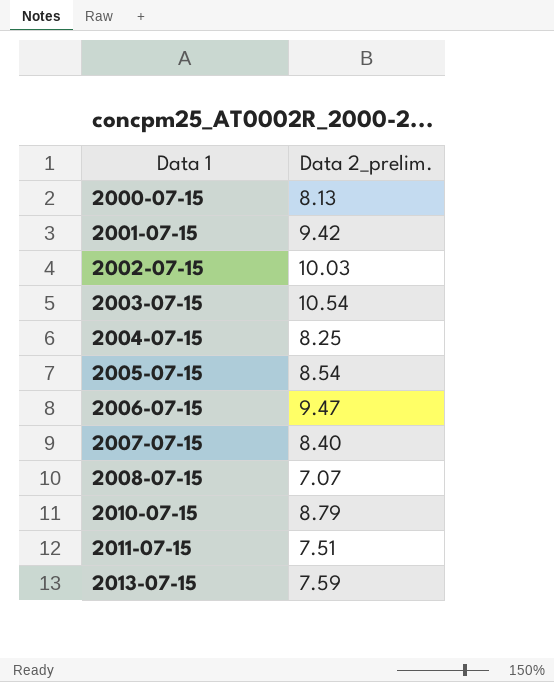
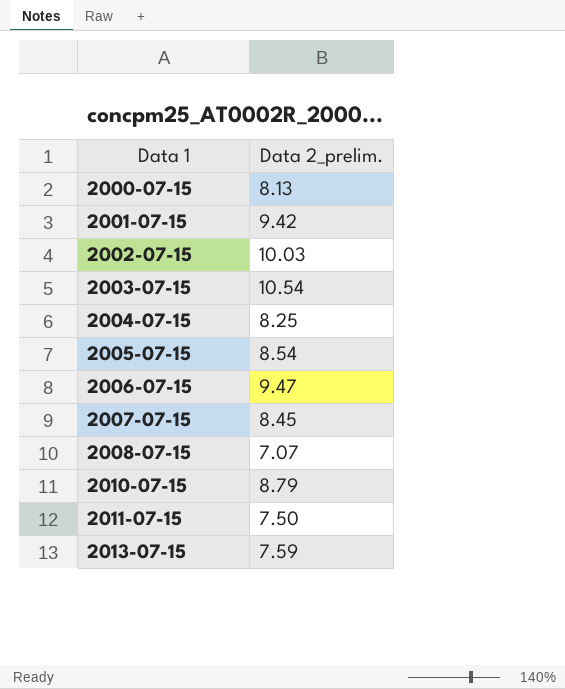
2007-07-15 | Data 2_prelim.: 8.40 -> 8.45
2011-07-15 | Data 2_prelim.: 7.51 -> 7.50

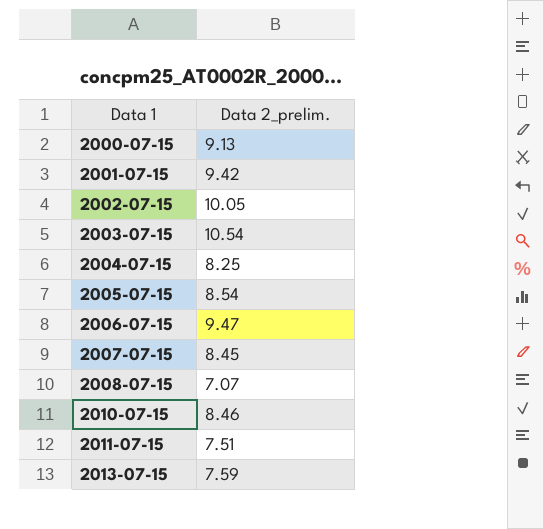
2000-07-15 | Data 2_prelim.: 8.13 -> 9.13
2002-07-15 | Data 2_prelim.: 10.03 -> 10.05
2010-07-15 | Data 2_prelim.: 8.79 -> 8.46
2011-07-15 | Data 2_prelim.: 7.50 -> 7.51

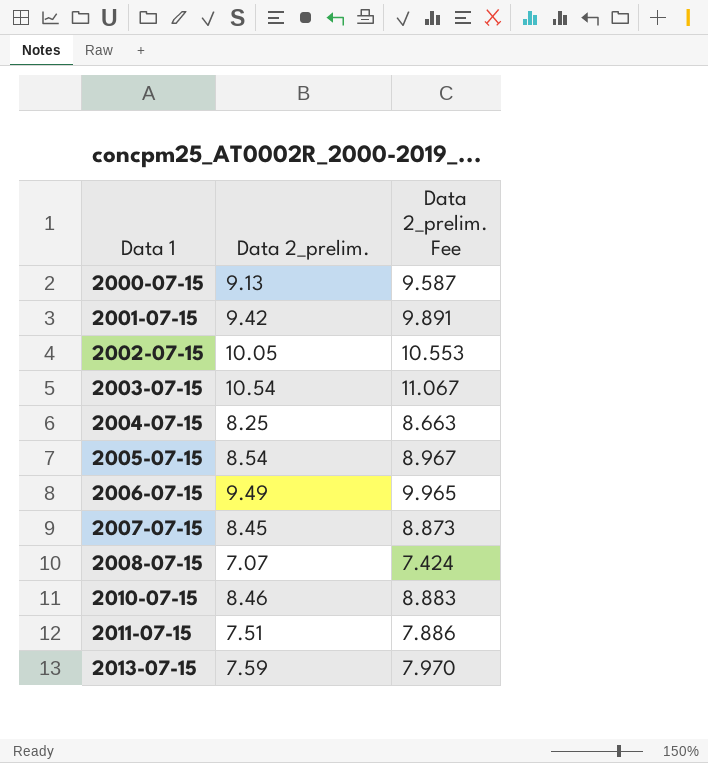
column Data 2_prelim. Fee | formula: none -> [Data 2_prelim.] * 1.05
2006-07-15 | Data 2_prelim.: 9.47 -> 9.49

